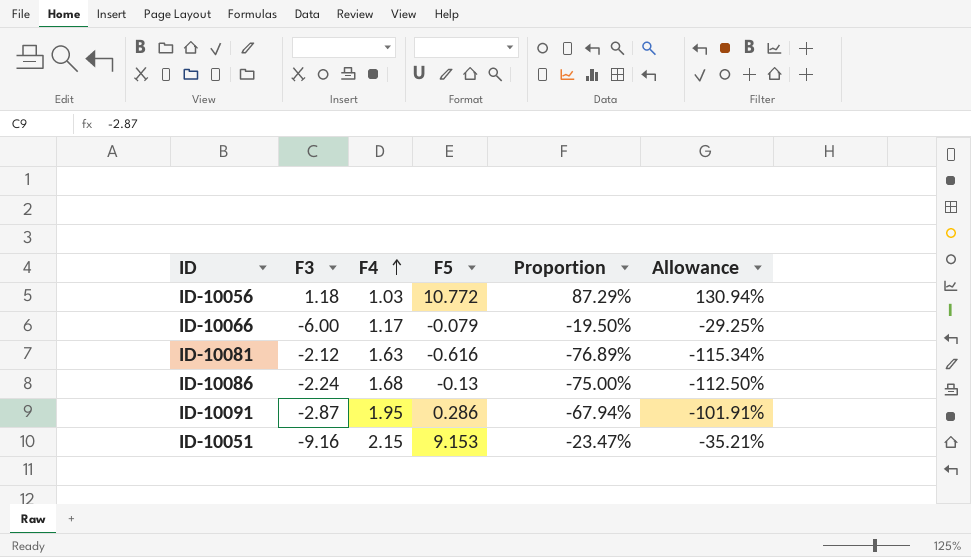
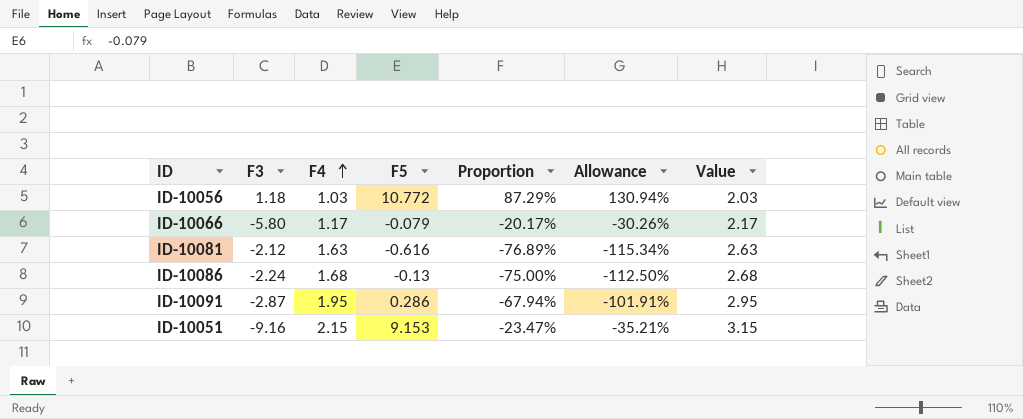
column Value | formula: none -> [F4] + 1
ID-10066 | F3: -6.00 -> -5.80
ID-10066 | Proportion: -19.50% -> -20.17%
ID-10066 | Allowance: -29.25% -> -30.26%

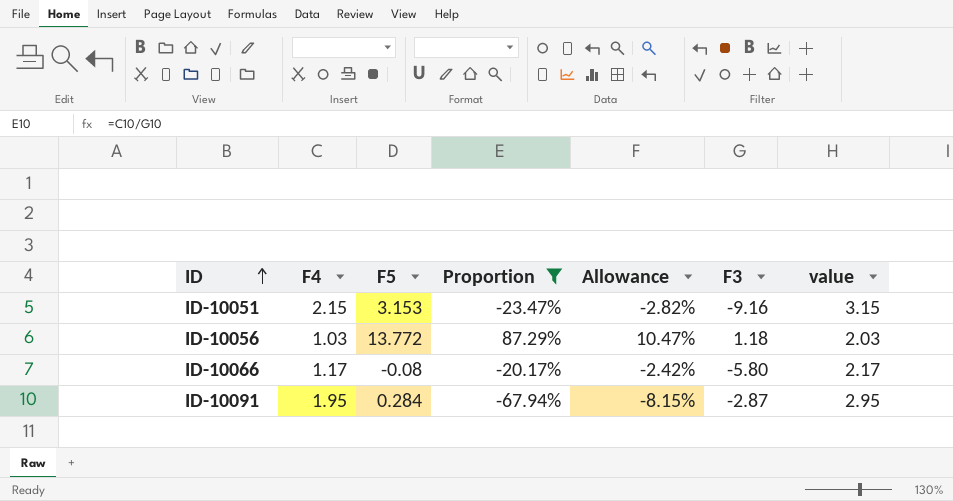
filter: none -> Proportion >= -67.94%
row order: F4 ascending -> ID ascending
column Allowance | formula: [Proportion] * 1.5 -> [Proportion] * 0.12
column F3 | position: 2 -> 6
column name: Value -> value
ID-10051 | F5: 9.153 -> 3.153
ID-10056 | F5: 10.772 -> 13.772
ID-10066 | F5: -0.079 -> -0.08
ID-10091 | F5: 0.286 -> 0.284

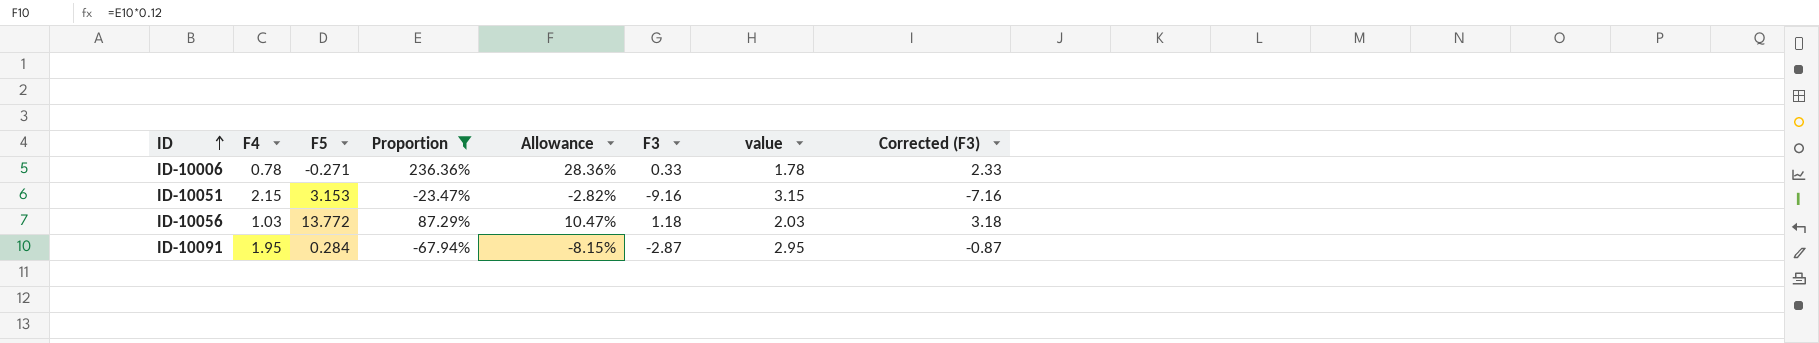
column Corrected (F3) | formula: none -> [F3] + 2
row ID-10066: 1.17 | -0.08 | -20.17% | -2.42% | -5.80 | 2.17 -> none
row ID-10006: none -> 0.78 | -0.271 | 236.36% | 28.36% | 0.33 | 1.78 | 2.33

